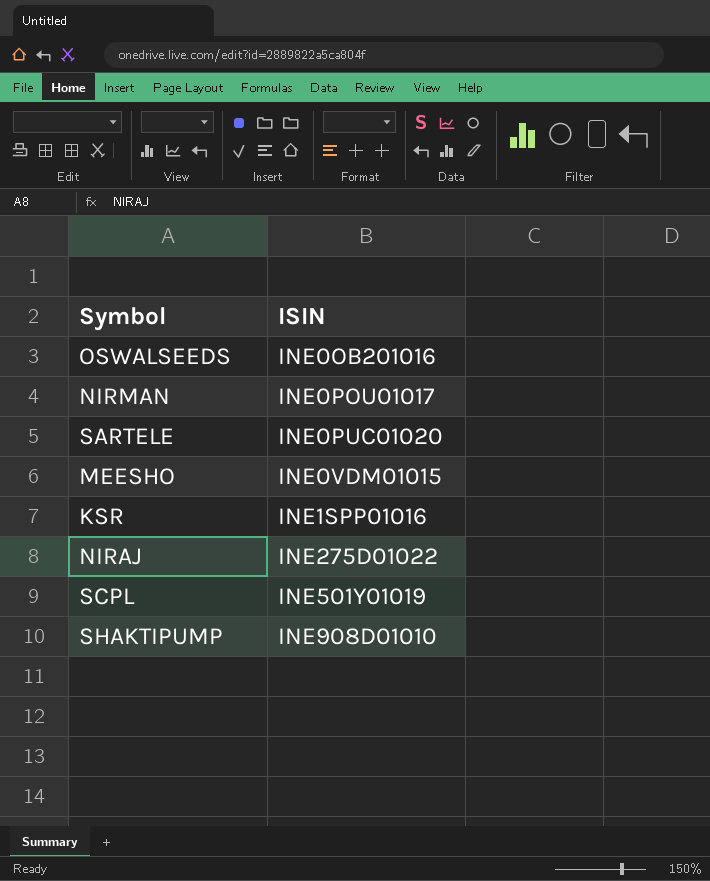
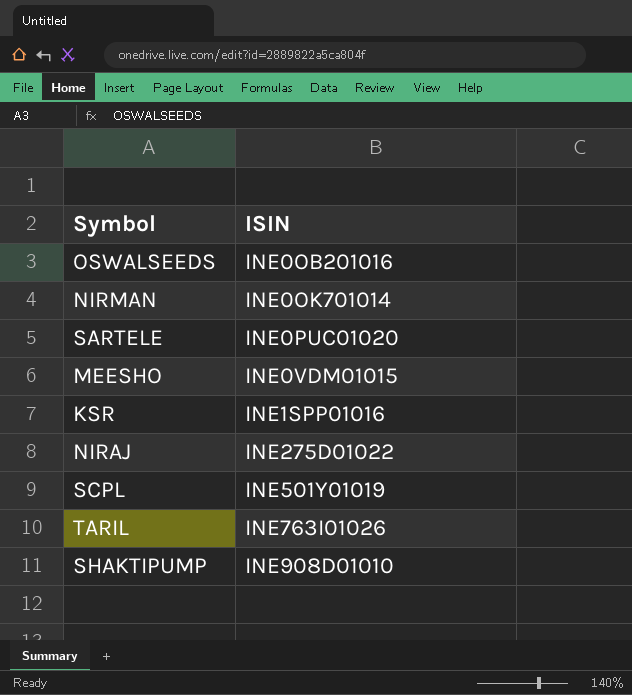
NIRMAN | ISIN: INE0POU01017 -> INE0OK701014
row TARIL: none -> INE763I01026

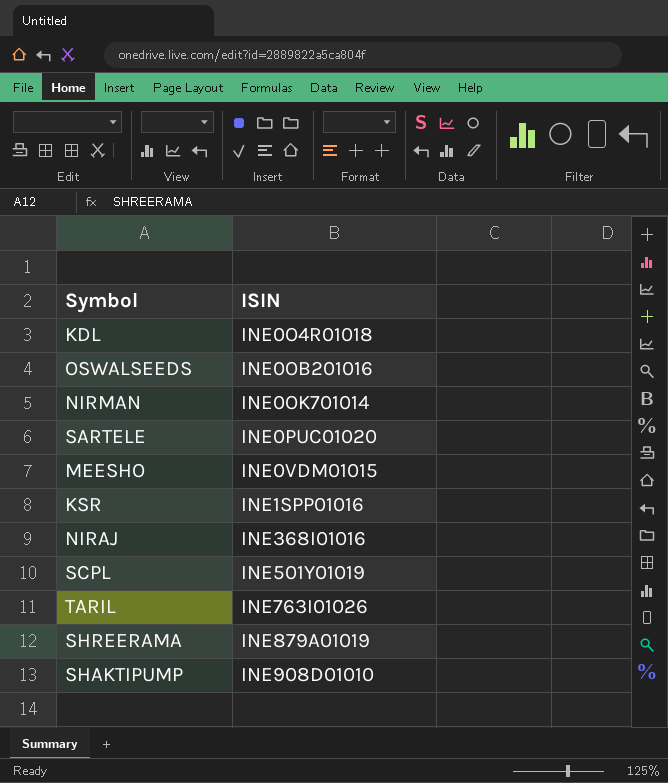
row KDL: none -> INE0O4R01018
NIRAJ | ISIN: INE275D01022 -> INE368I01016
row SHREERAMA: none -> INE879A01019

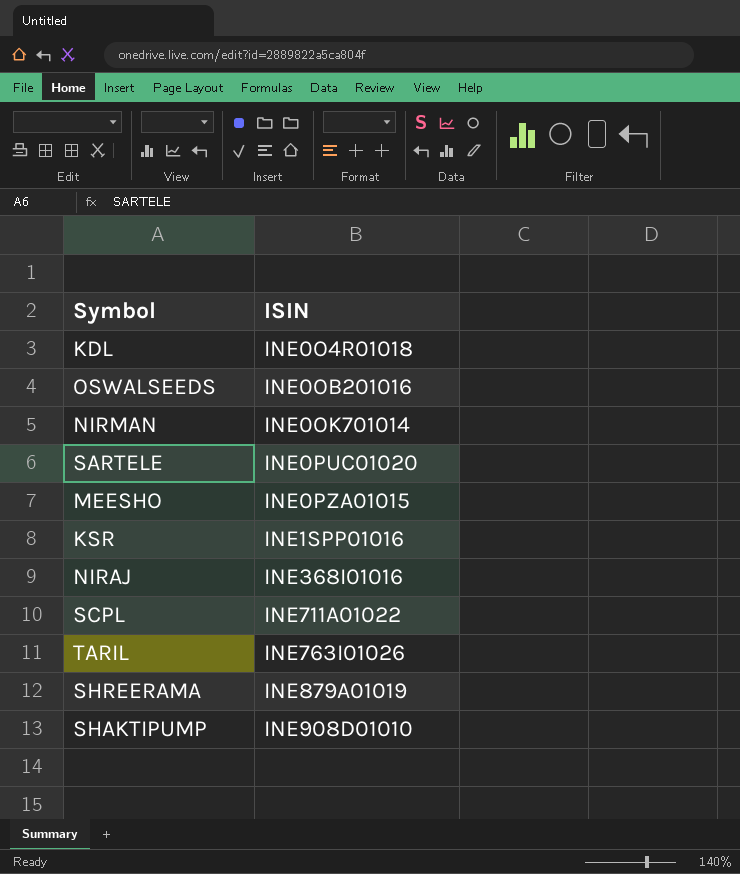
MEESHO | ISIN: INE0VDM01015 -> INE0PZA01015
SCPL | ISIN: INE501Y01019 -> INE711A01022

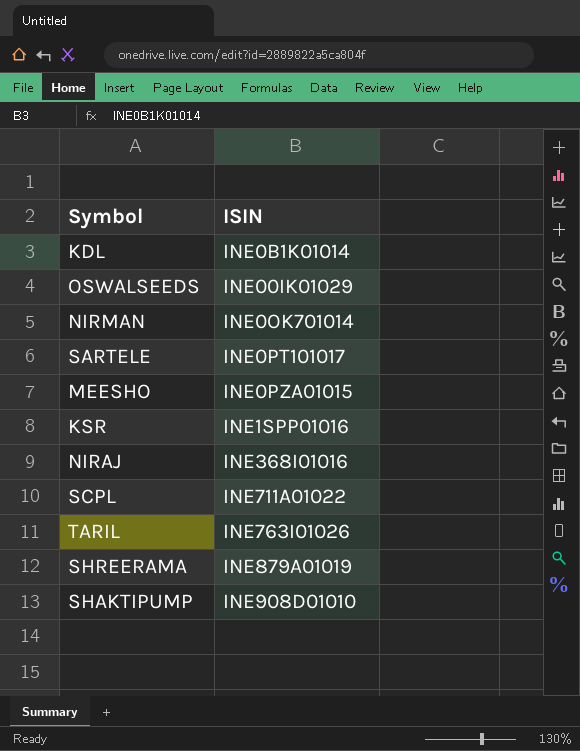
KDL | ISIN: INE0O4R01018 -> INE0B1K01014
OSWALSEEDS | ISIN: INE0OB201016 -> INE00IK01029
SARTELE | ISIN: INE0PUC01020 -> INE0PT101017

